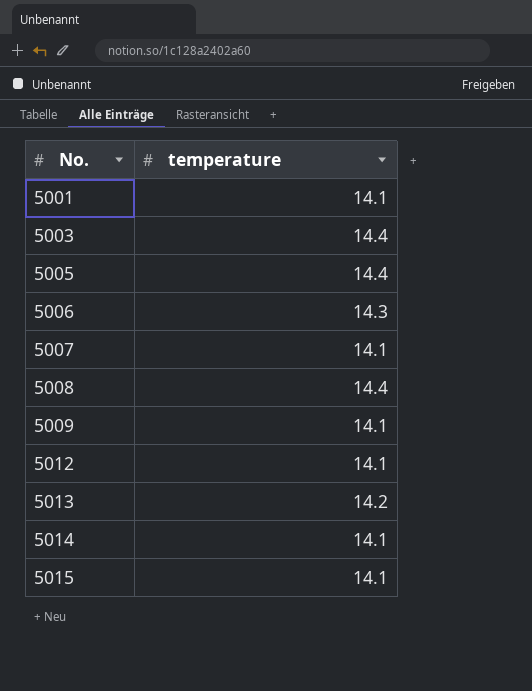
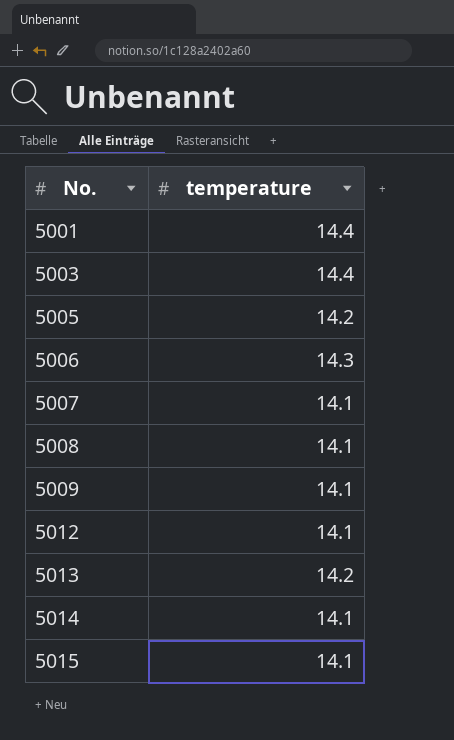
5001 | temperature: 14.1 -> 14.4
5005 | temperature: 14.4 -> 14.2
5008 | temperature: 14.4 -> 14.1

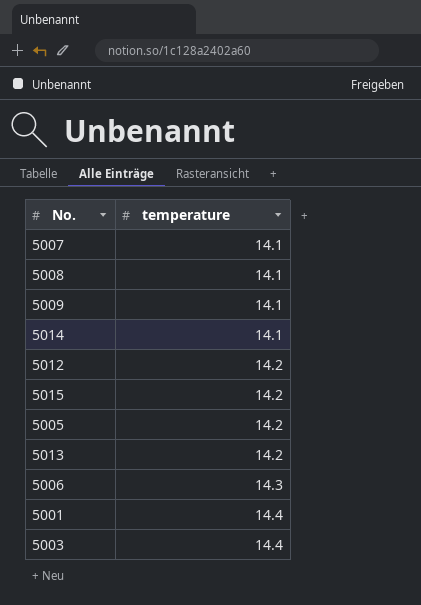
row order: No. ascending -> temperature ascending
5012 | temperature: 14.1 -> 14.2
5015 | temperature: 14.1 -> 14.2

